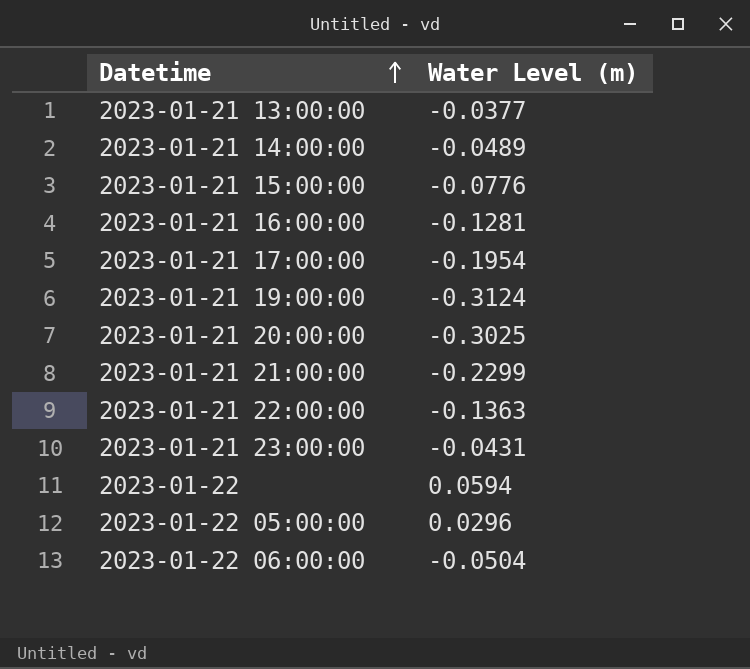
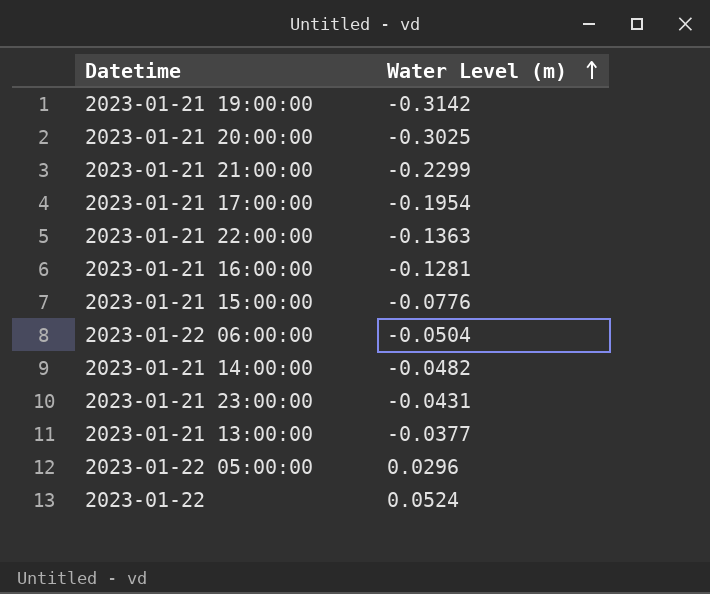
row order: Datetime ascending -> Water Level (m) ascending
2023-01-21 19:00:00 | Water Level (m): -0.3124 -> -0.3142
2023-01-21 14:00:00 | Water Level (m): -0.0489 -> -0.0482
2023-01-22 | Water Level (m): 0.0594 -> 0.0524

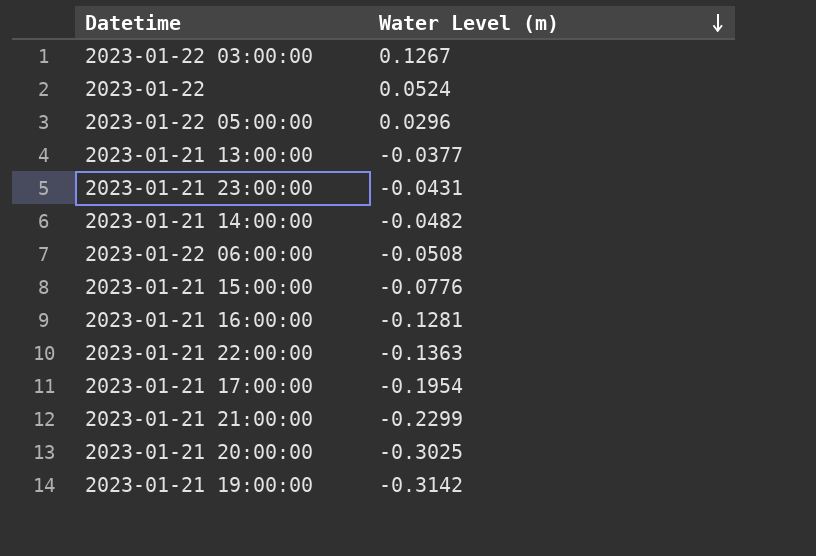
row order: Water Level (m) ascending -> Water Level (m) descending
row 2023-01-22 03:00:00: none -> 0.1267
2023-01-22 06:00:00 | Water Level (m): -0.0504 -> -0.0508

